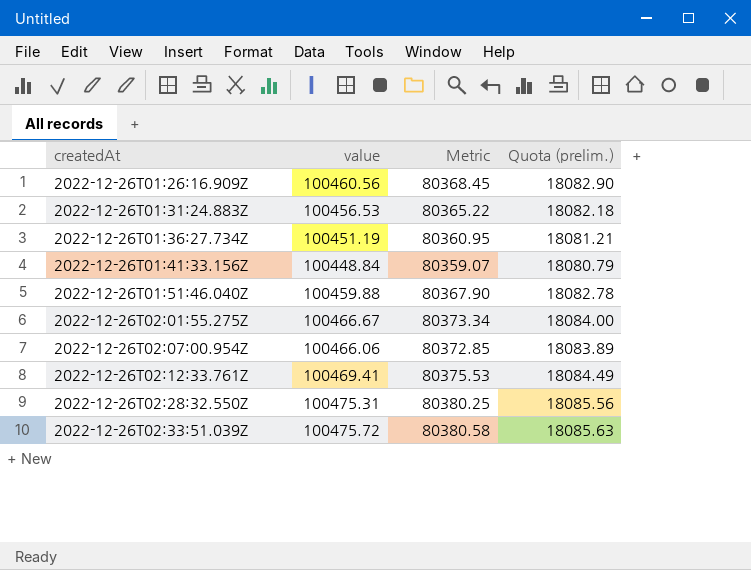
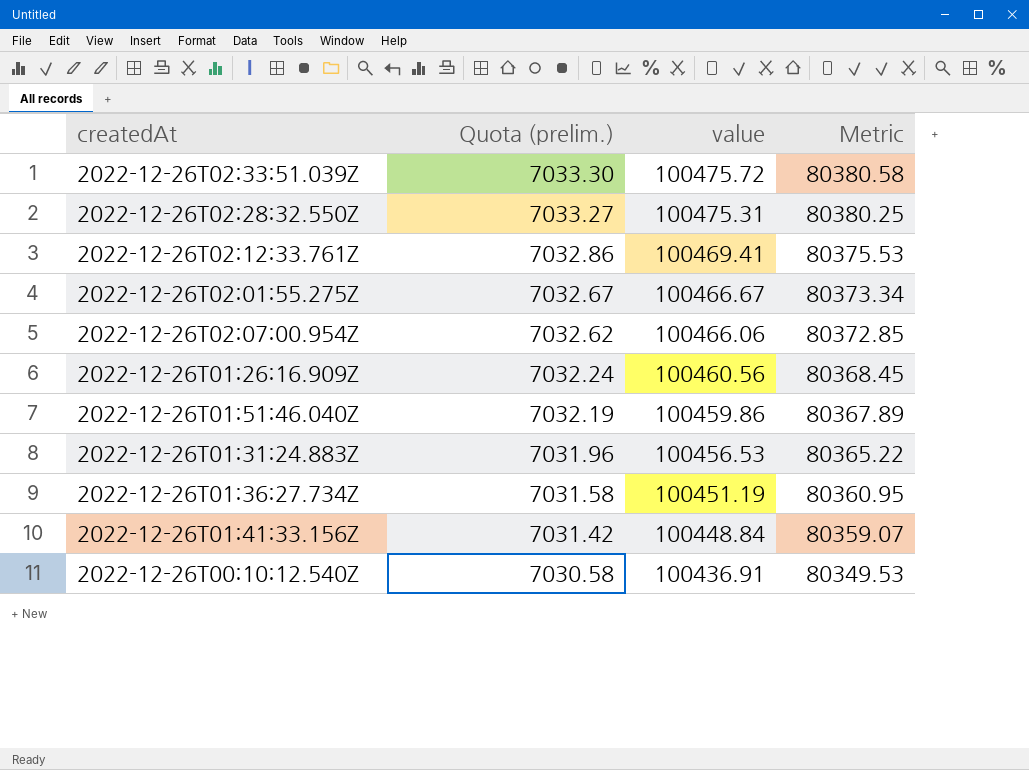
row order: createdAt ascending -> Quota (prelim.) descending
column Quota (prelim.) | formula: [value] * 0.18 -> [value] * 0.07
column Quota (prelim.) | position: 4 -> 2
2022-12-26T01:51:46.040Z | value: 100459.88 -> 100459.86
2022-12-26T01:51:46.040Z | Metric: 80367.90 -> 80367.89
row 2022-12-26T00:10:12.540Z: none -> 7030.58 | 100436.91 | 80349.53

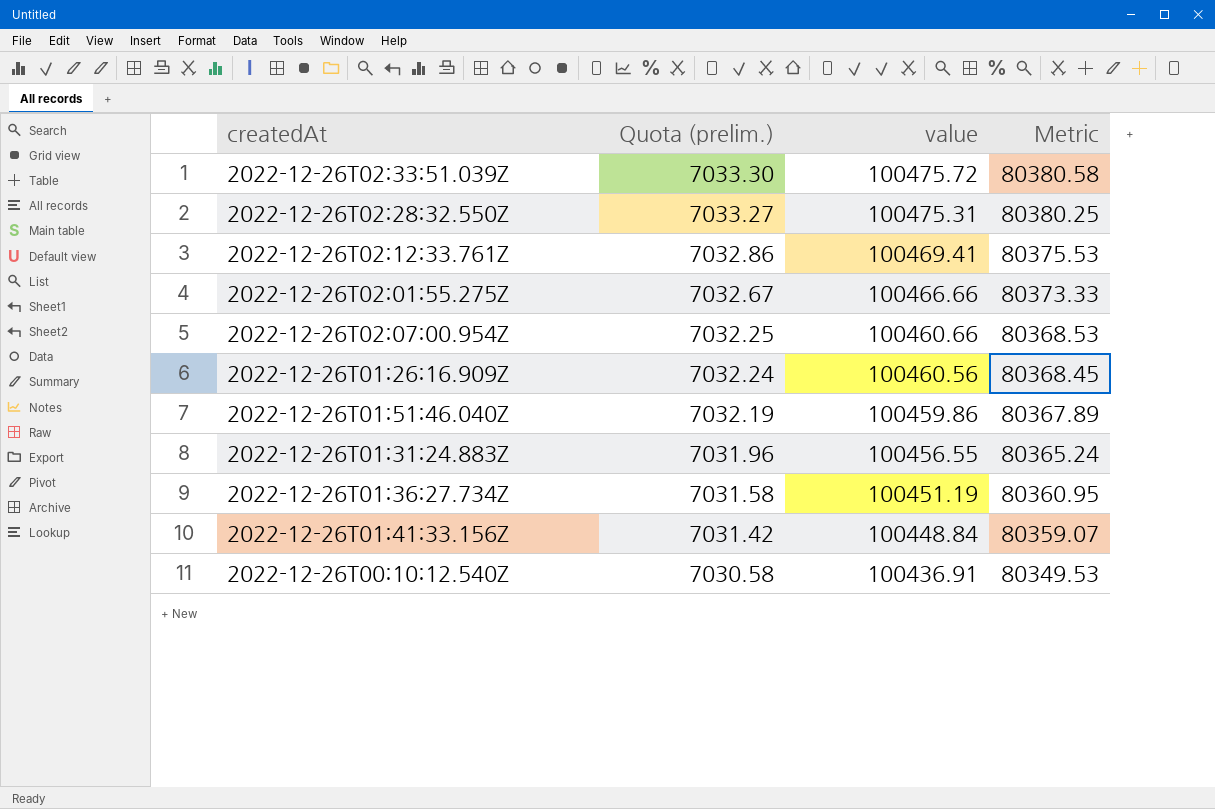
2022-12-26T02:01:55.275Z | value: 100466.67 -> 100466.66
2022-12-26T02:01:55.275Z | Metric: 80373.34 -> 80373.33
2022-12-26T02:07:00.954Z | Quota (prelim.): 7032.62 -> 7032.25
2022-12-26T02:07:00.954Z | value: 100466.06 -> 100460.66
2022-12-26T02:07:00.954Z | Metric: 80372.85 -> 80368.53
2022-12-26T01:31:24.883Z | value: 100456.53 -> 100456.55
2022-12-26T01:31:24.883Z | Metric: 80365.22 -> 80365.24

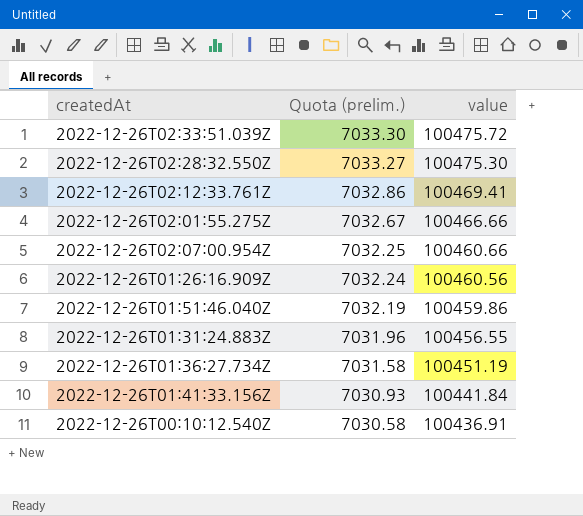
column Metric | formula: [value] * 0.8 -> none
2022-12-26T02:28:32.550Z | value: 100475.31 -> 100475.30
2022-12-26T01:41:33.156Z | Quota (prelim.): 7031.42 -> 7030.93
2022-12-26T01:41:33.156Z | value: 100448.84 -> 100441.84

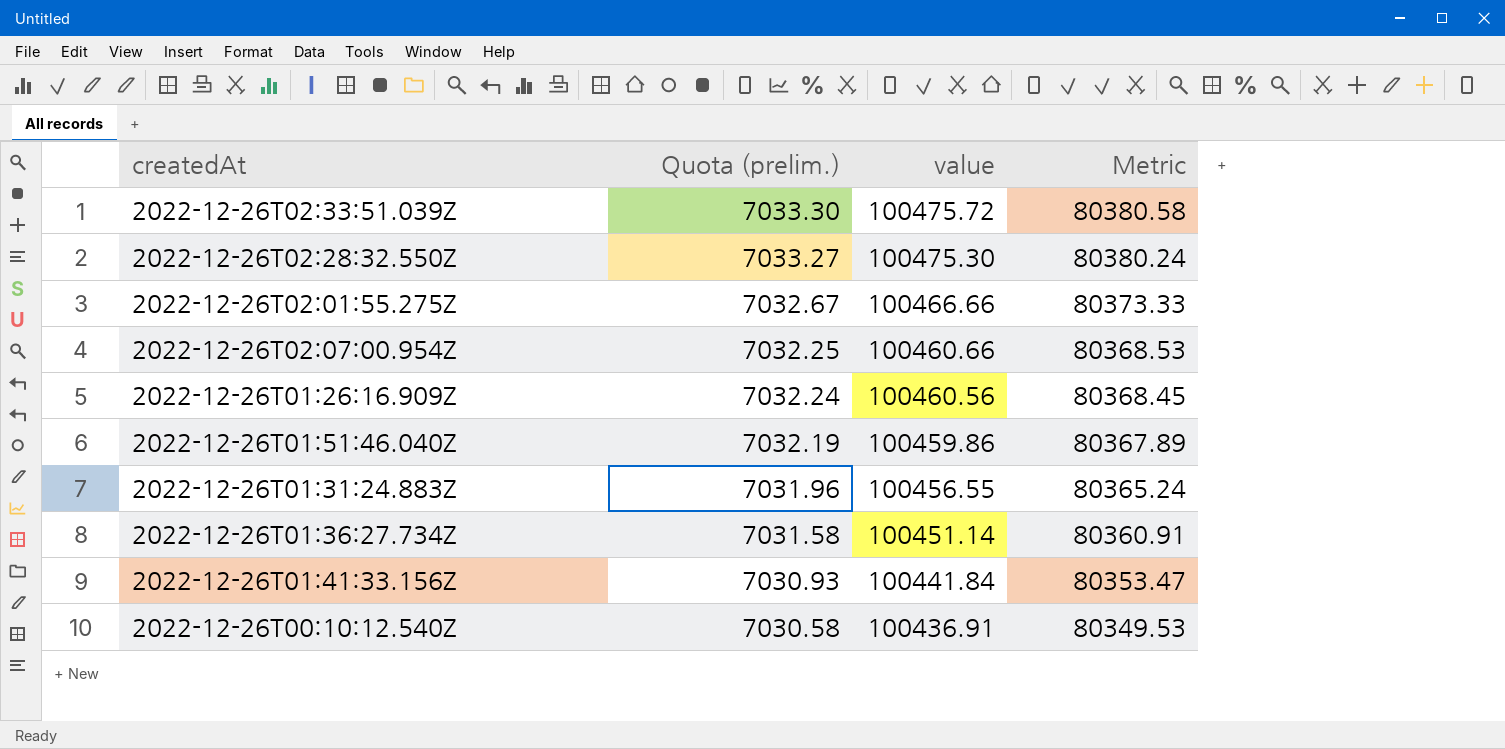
column Metric | formula: none -> [value] * 0.8
row 2022-12-26T02:12:33.761Z: 7032.86 | 100469.41 -> none
2022-12-26T01:36:27.734Z | value: 100451.19 -> 100451.14

